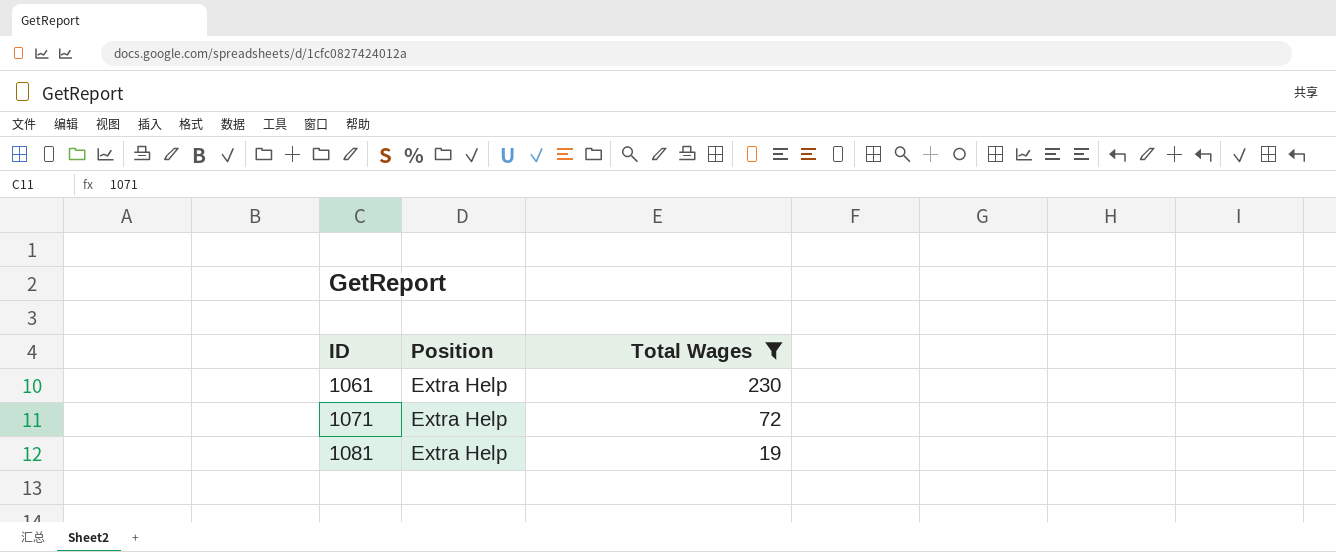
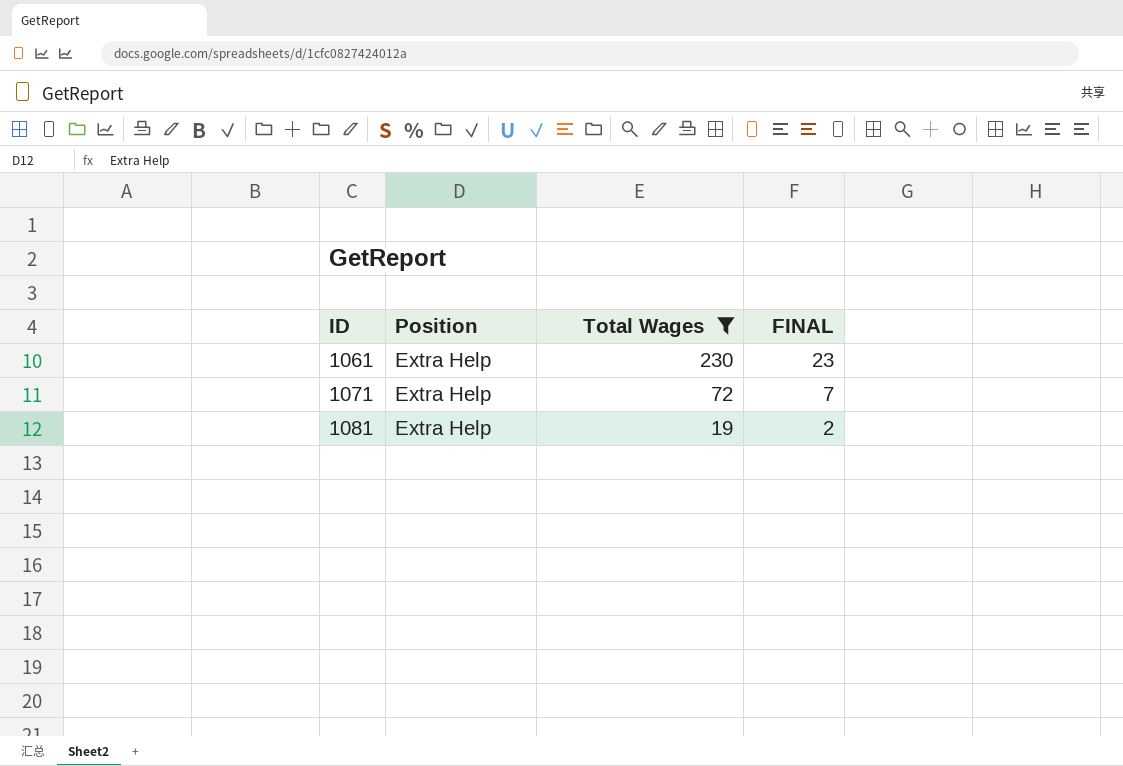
column FINAL | formula: none -> [Total Wages] * 0.1

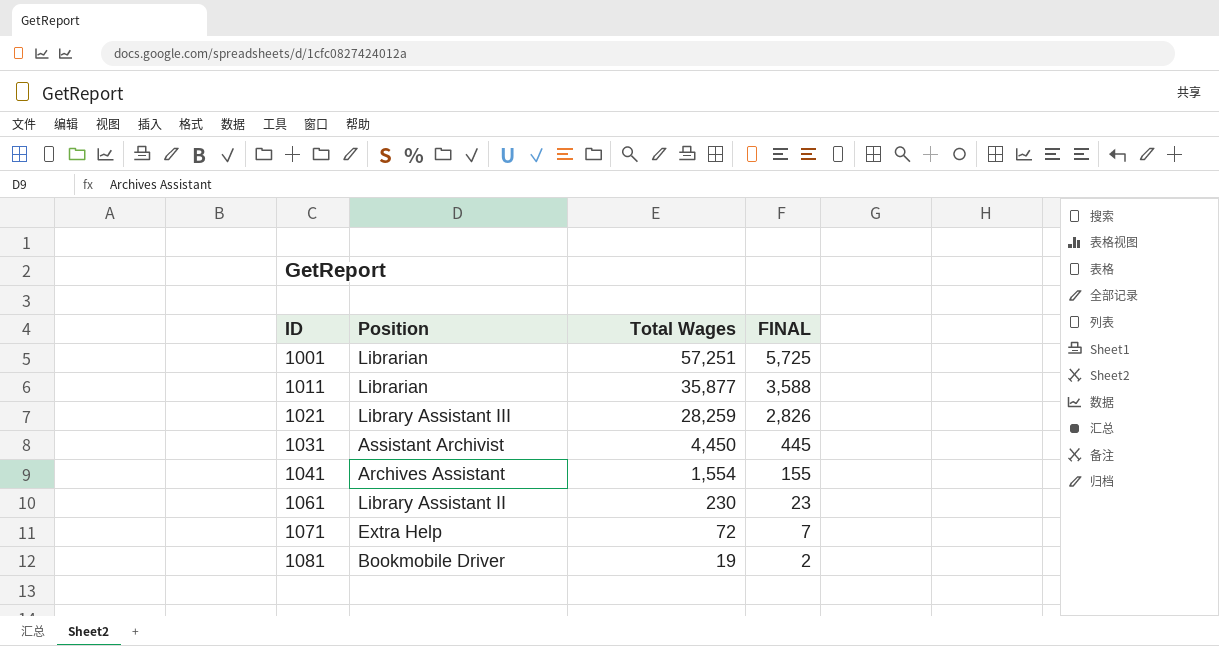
filter: Total Wages <= 230 -> none
1061 | Position: Extra Help -> Library Assistant II
1081 | Position: Extra Help -> Bookmobile Driver

